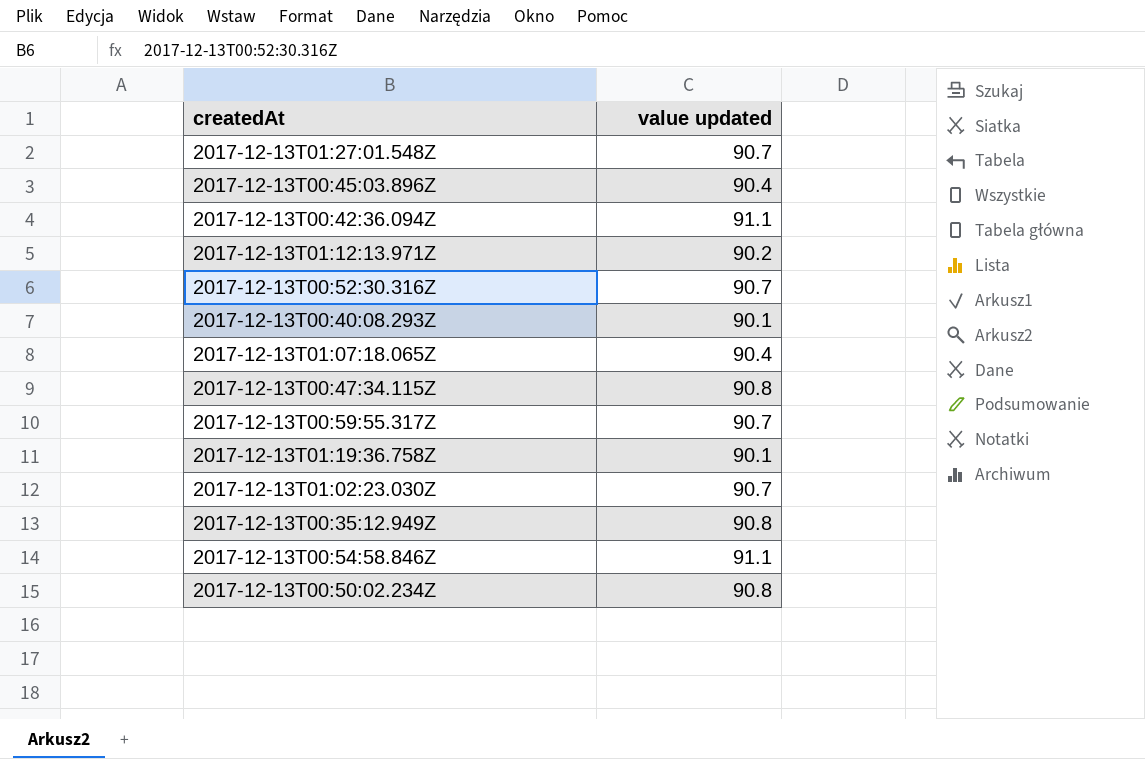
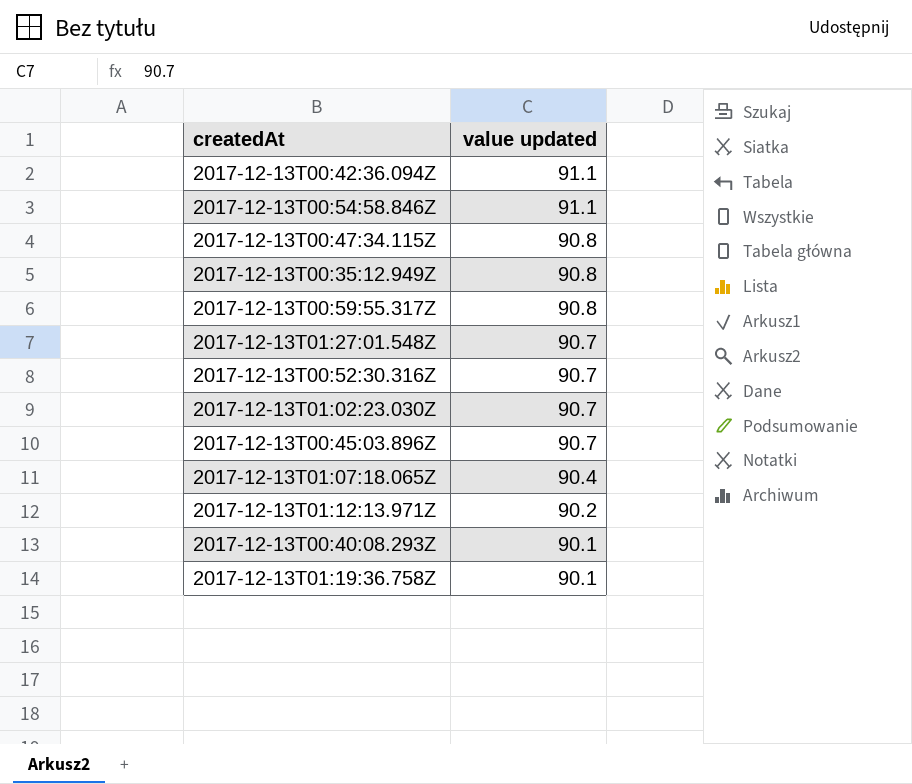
row order: none -> value updated descending
row 2017-12-13T00:50:02.234Z: 90.8 -> none
2017-12-13T00:59:55.317Z | value updated: 90.7 -> 90.8
2017-12-13T00:45:03.896Z | value updated: 90.4 -> 90.7

